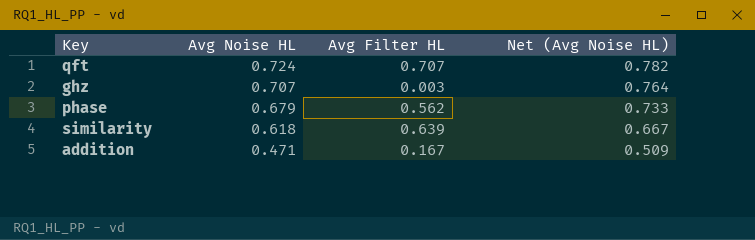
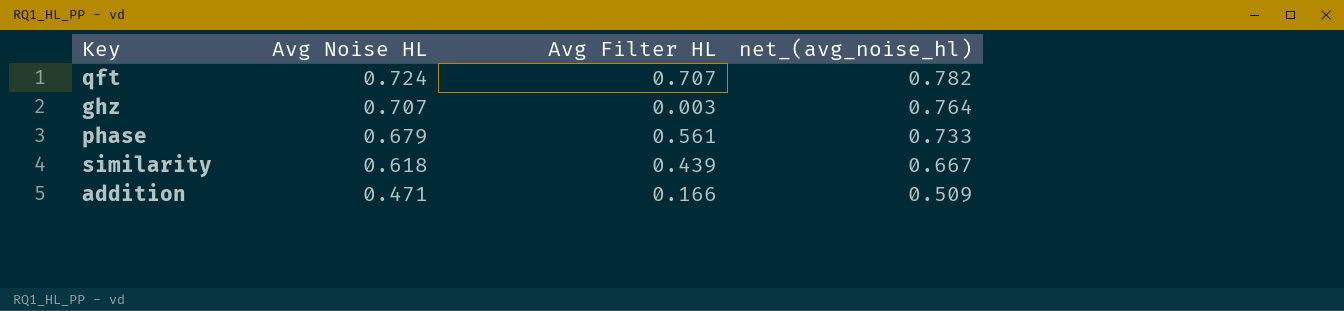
column name: Net (Avg Noise HL) -> net_(avg_noise_hl)
phase | Avg Filter HL: 0.562 -> 0.561
similarity | Avg Filter HL: 0.639 -> 0.439
addition | Avg Filter HL: 0.167 -> 0.166

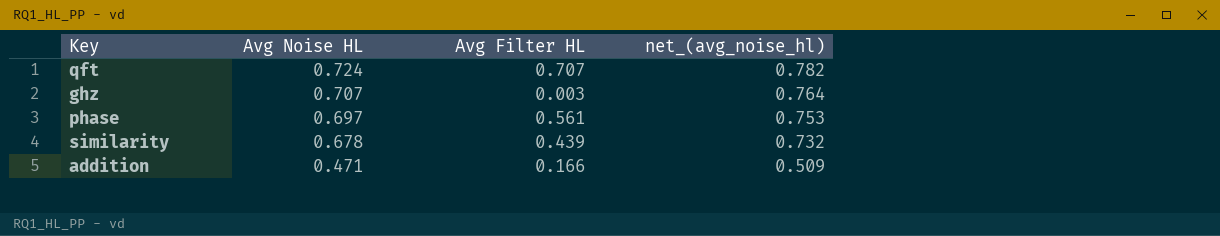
phase | Avg Noise HL: 0.679 -> 0.697
phase | net_(avg_noise_hl): 0.733 -> 0.753
similarity | Avg Noise HL: 0.618 -> 0.678
similarity | net_(avg_noise_hl): 0.667 -> 0.732

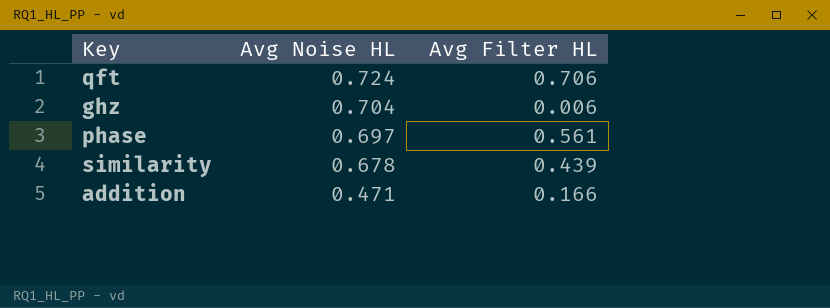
column net_(avg_noise_hl) | formula: [Avg Noise HL] * 1.08 -> none
qft | Avg Filter HL: 0.707 -> 0.706
ghz | Avg Noise HL: 0.707 -> 0.704
ghz | Avg Filter HL: 0.003 -> 0.006

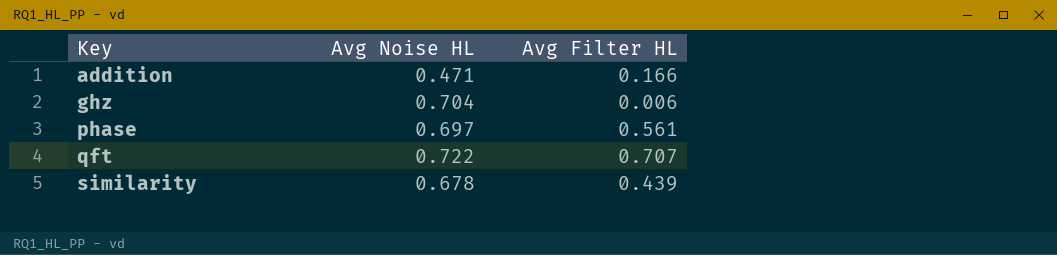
row order: Avg Noise HL descending -> Key ascending
qft | Avg Noise HL: 0.724 -> 0.722
qft | Avg Filter HL: 0.706 -> 0.707

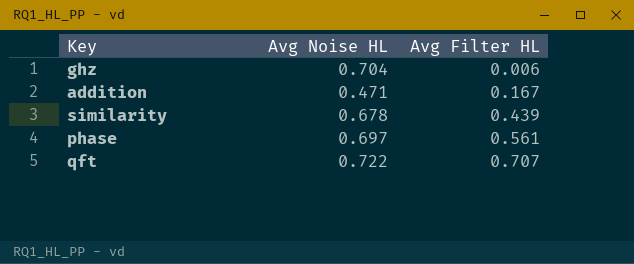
row order: Key ascending -> Avg Filter HL ascending
addition | Avg Filter HL: 0.166 -> 0.167

